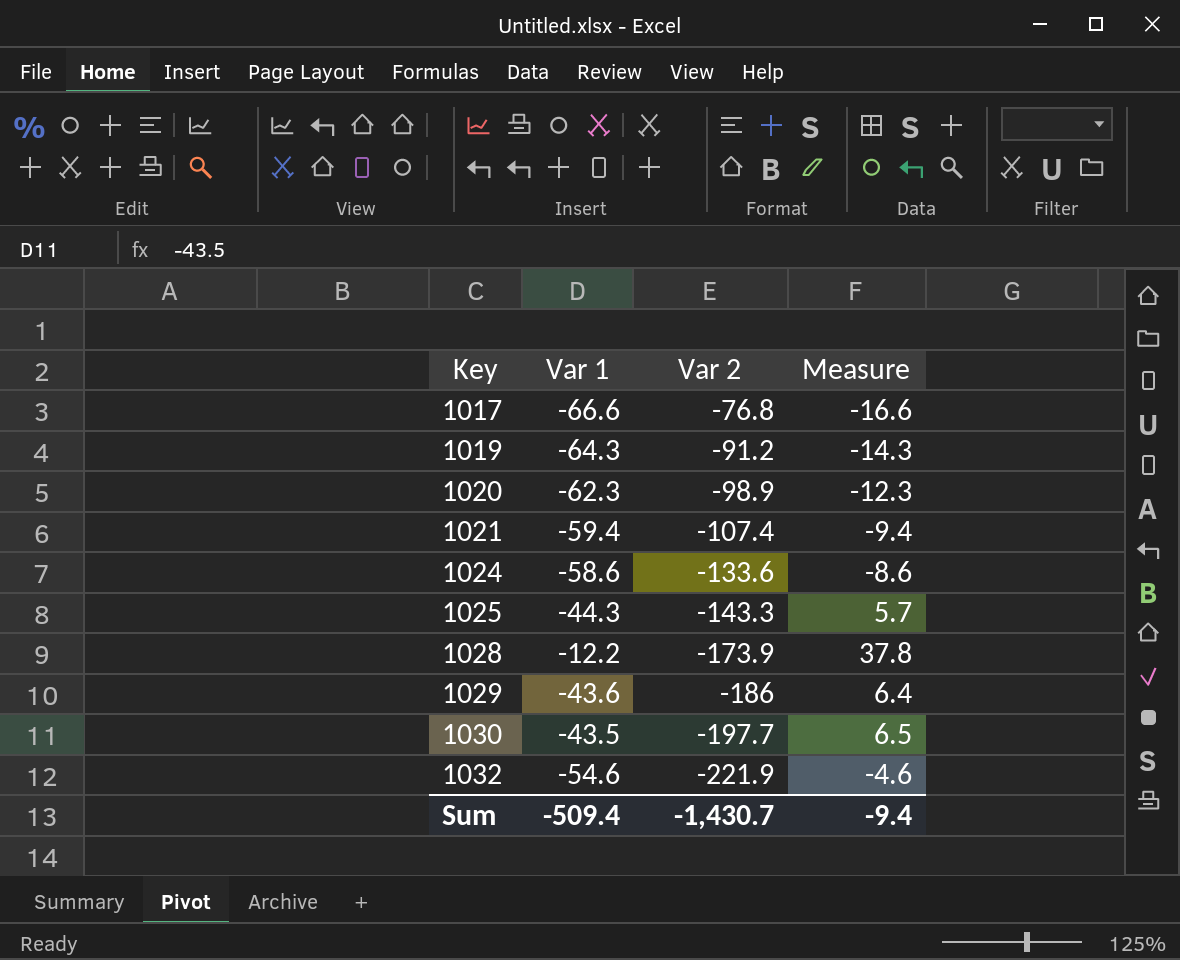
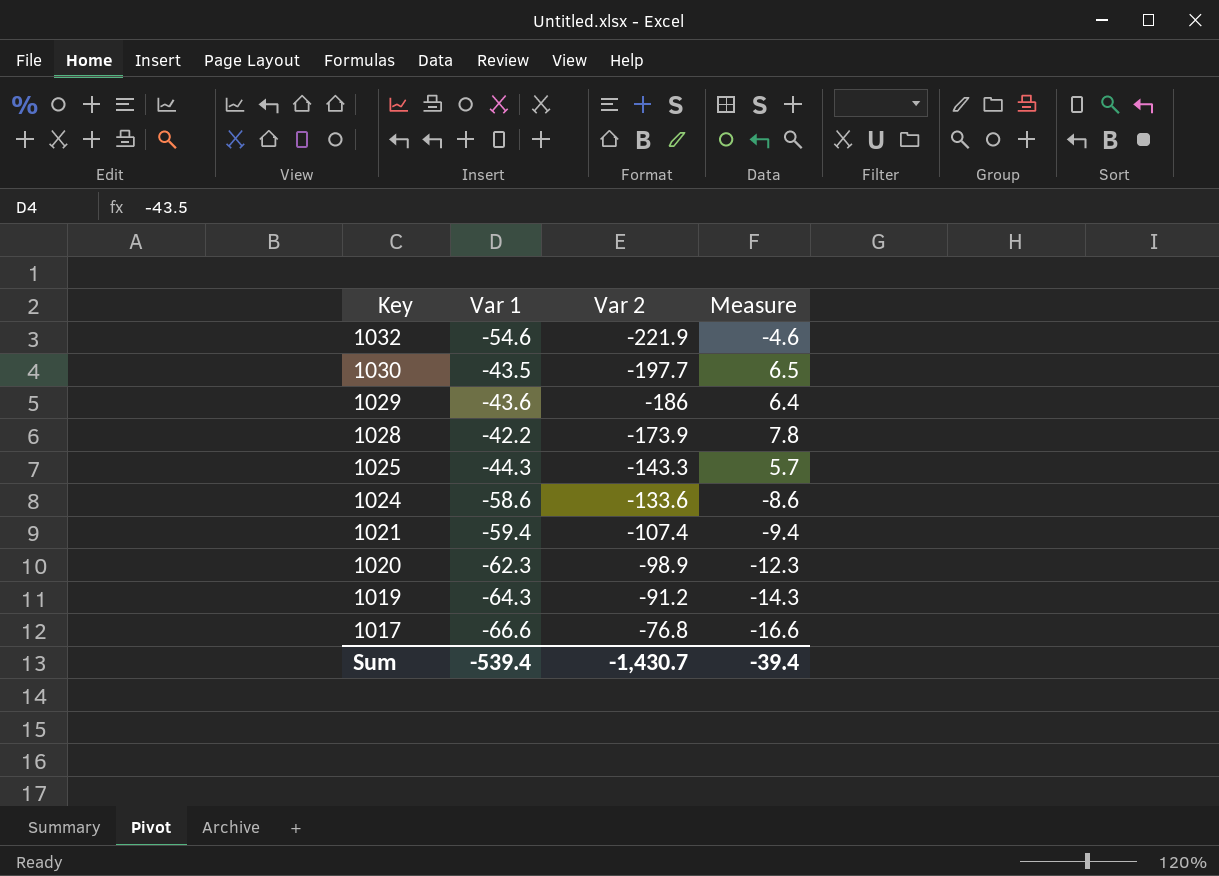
row order: Key ascending -> Key descending
1028 | Var 1: -12.2 -> -42.2
1028 | Measure: 37.8 -> 7.8
Sum | Var 1: -509.4 -> -539.4
Sum | Measure: -9.4 -> -39.4

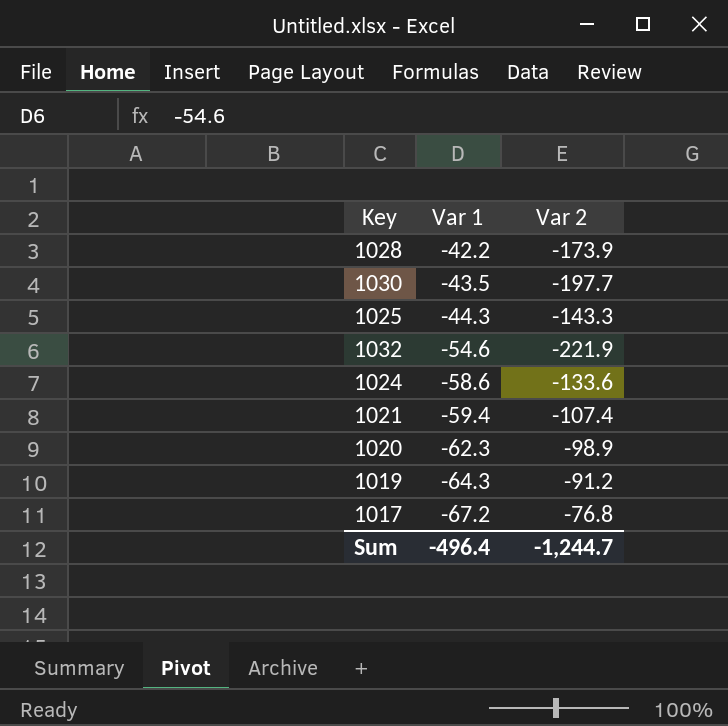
row order: Key descending -> Var 1 descending
column Measure | formula: [Var 1] + 50 -> none
row 1029: -43.6 | -186 | 6.4 -> none
1017 | Var 1: -66.6 -> -67.2
Sum | Var 1: -539.4 -> -496.4
Sum | Var 2: -1,430.7 -> -1,244.7

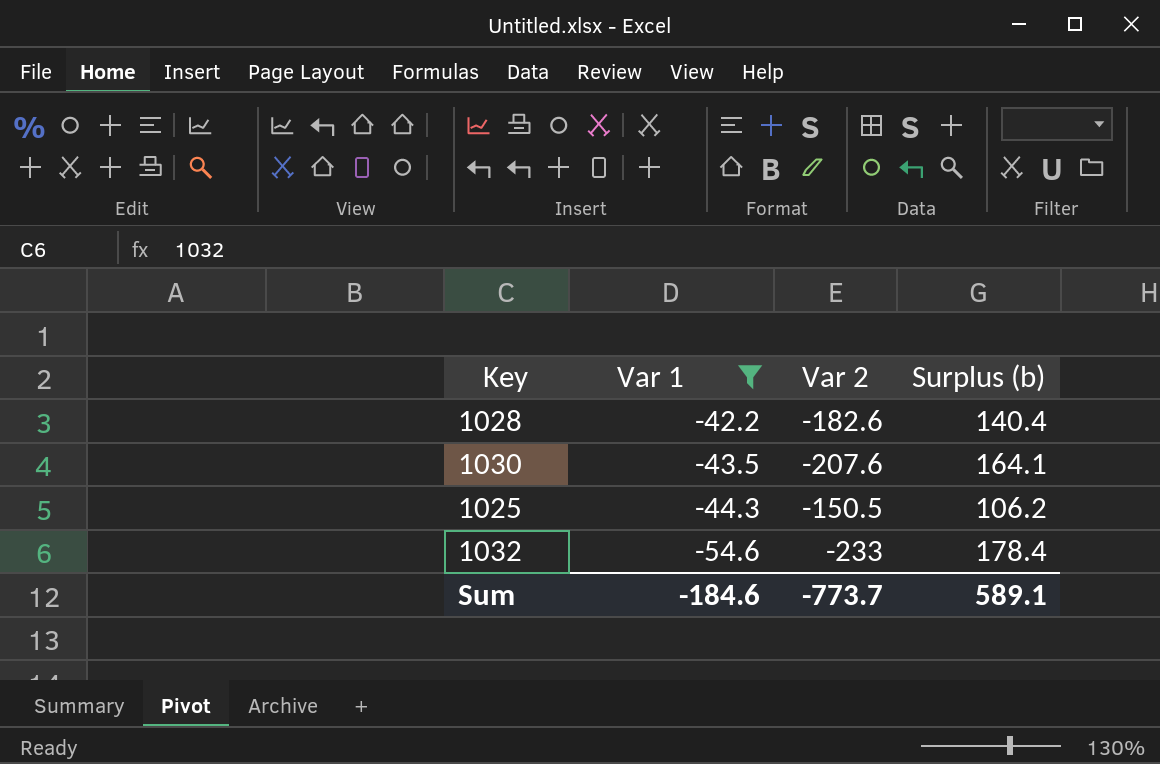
filter: none -> Var 1 >= -54.6
column Surplus (b) | formula: none -> [Var 1] - [Var 2]
1028 | Var 2: -173.9 -> -182.6
1030 | Var 2: -197.7 -> -207.6
1025 | Var 2: -143.3 -> -150.5
1032 | Var 2: -221.9 -> -233
Sum | Var 1: -496.4 -> -184.6
Sum | Var 2: -1,244.7 -> -773.7

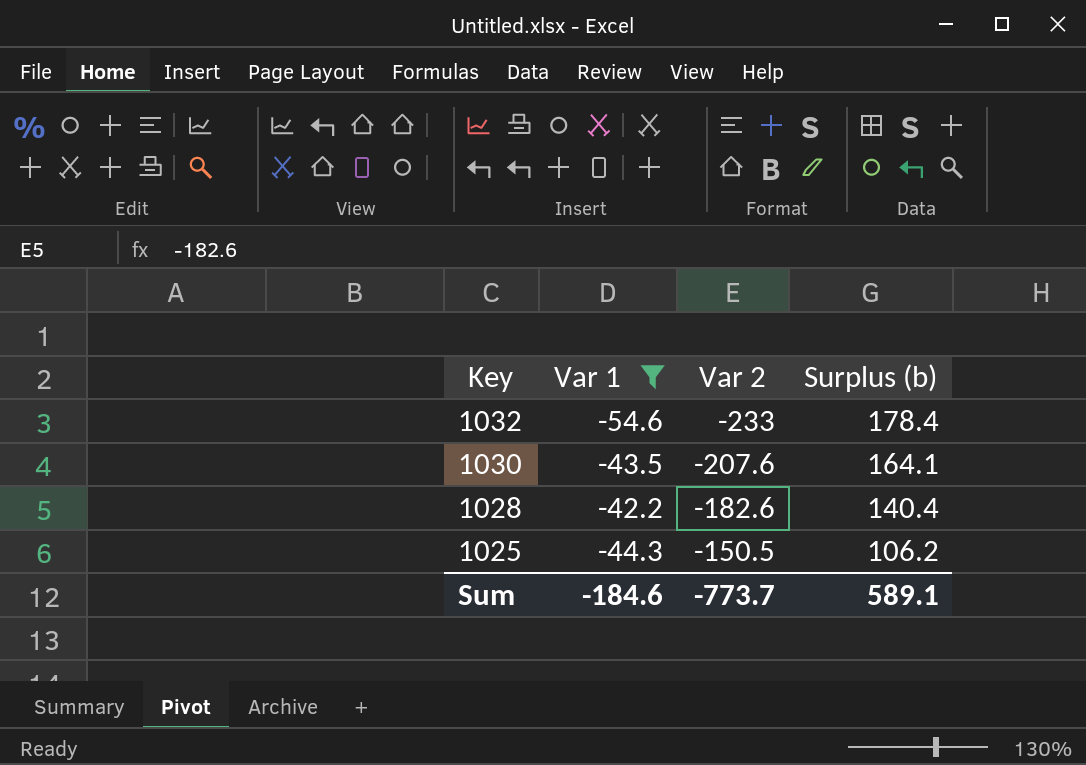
row order: Var 1 descending -> Key descending

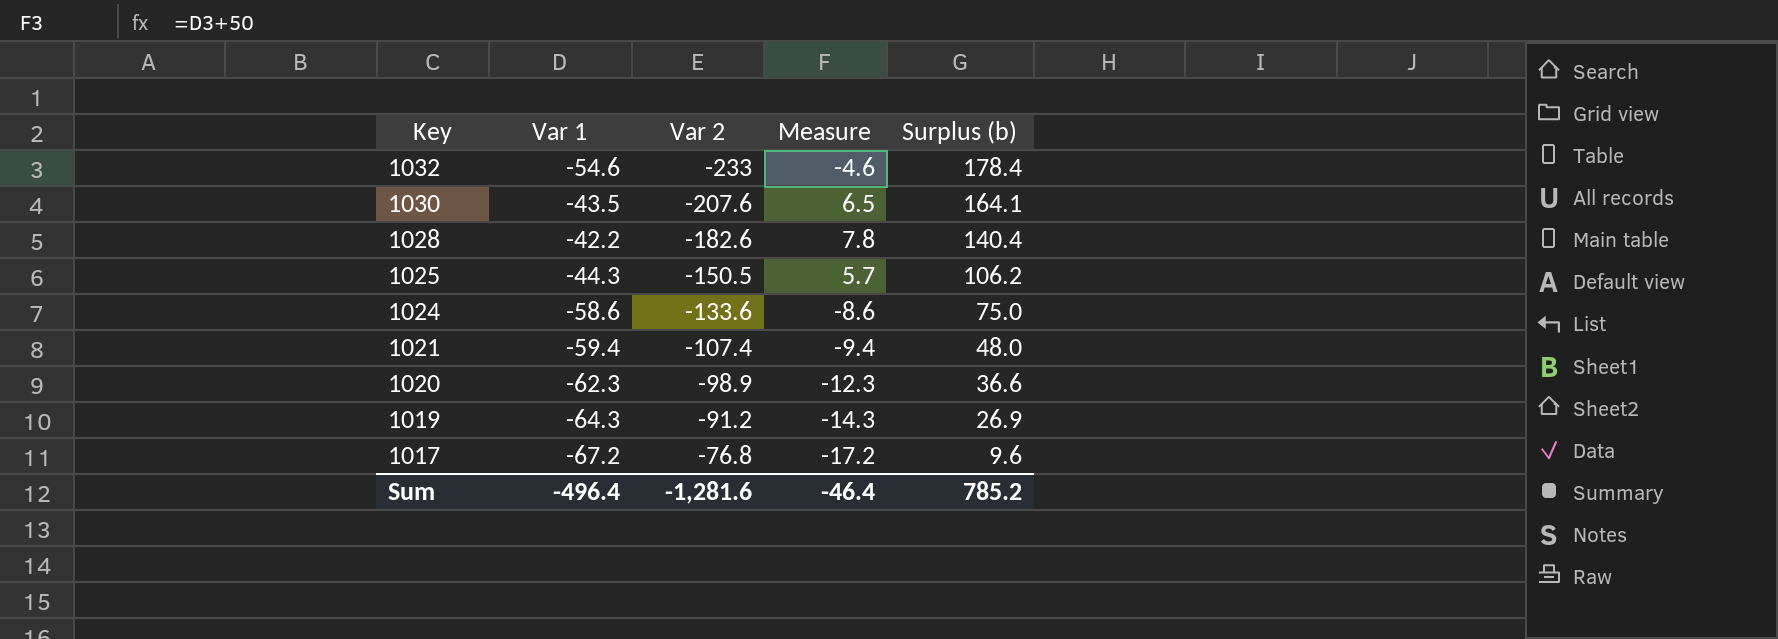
filter: Var 1 >= -54.6 -> none
column Measure | formula: none -> [Var 1] + 50
Sum | Var 1: -184.6 -> -496.4
Sum | Var 2: -773.7 -> -1,281.6
Sum | Surplus (b): 589.1 -> 785.2

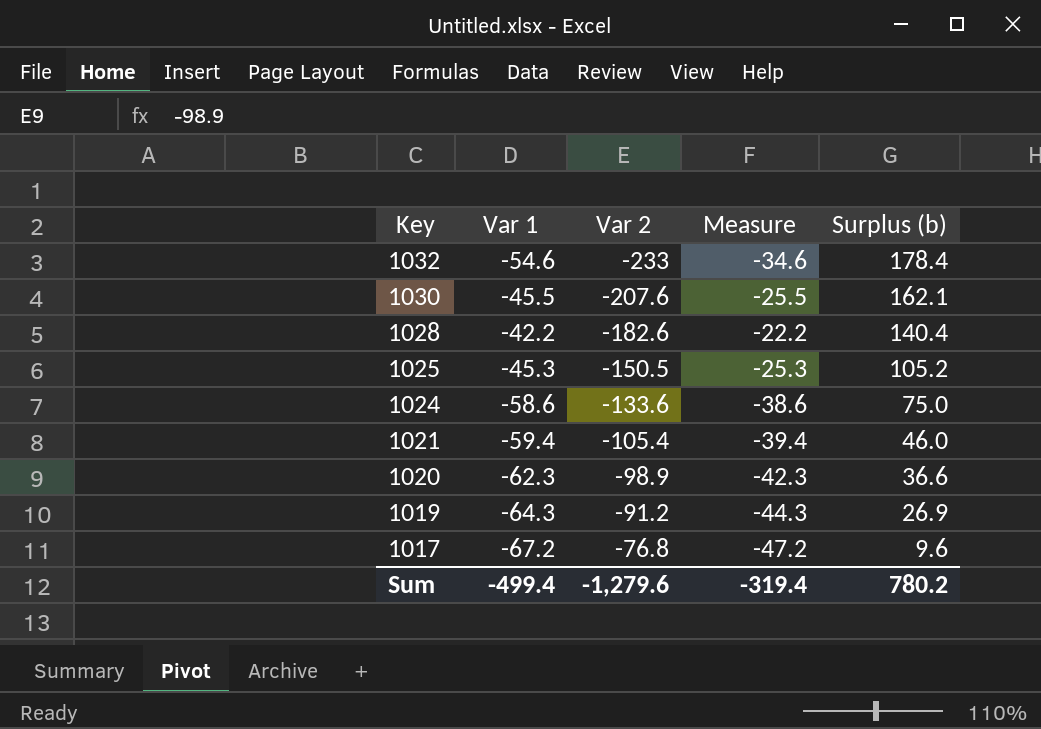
column Measure | formula: [Var 1] + 50 -> [Var 1] + 20
1030 | Var 1: -43.5 -> -45.5
1030 | Surplus (b): 164.1 -> 162.1
1025 | Var 1: -44.3 -> -45.3
1025 | Surplus (b): 106.2 -> 105.2
1021 | Var 2: -107.4 -> -105.4
1021 | Surplus (b): 48.0 -> 46.0
Sum | Var 1: -496.4 -> -499.4
Sum | Var 2: -1,281.6 -> -1,279.6
Sum | Measure: -46.4 -> -319.4
Sum | Surplus (b): 785.2 -> 780.2

